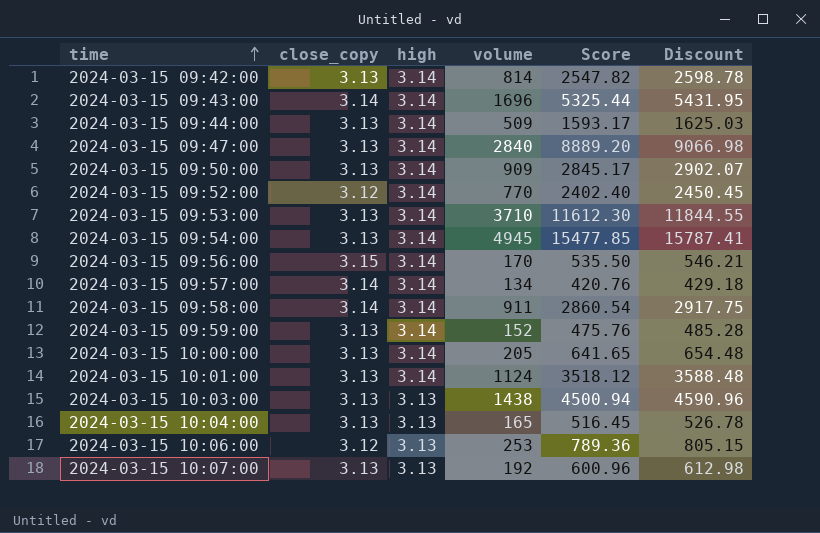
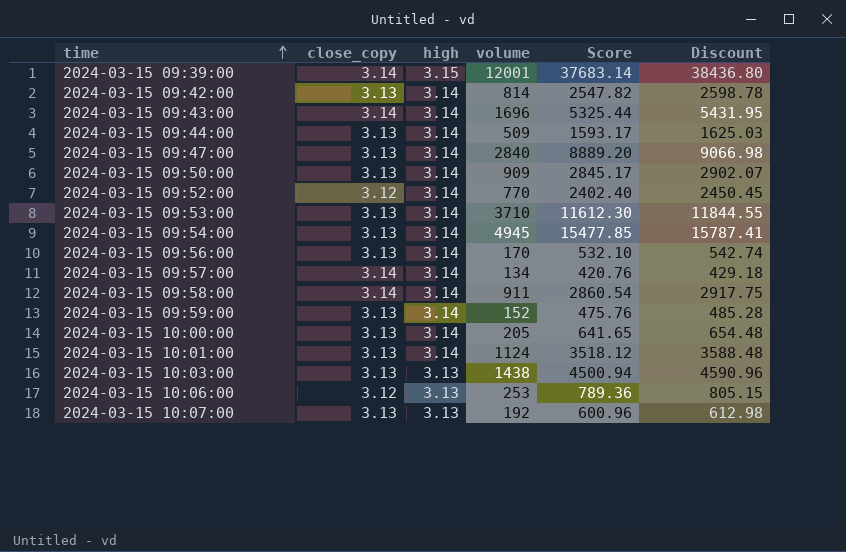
row 2024-03-15 10:04:00: 3.13 | 3.13 | 165 | 516.45 | 526.78 -> none
row 2024-03-15 09:39:00: none -> 3.14 | 3.15 | 12001 | 37683.14 | 38436.80
2024-03-15 09:56:00 | close_copy: 3.15 -> 3.13
2024-03-15 09:56:00 | Score: 535.50 -> 532.10
2024-03-15 09:56:00 | Discount: 546.21 -> 542.74

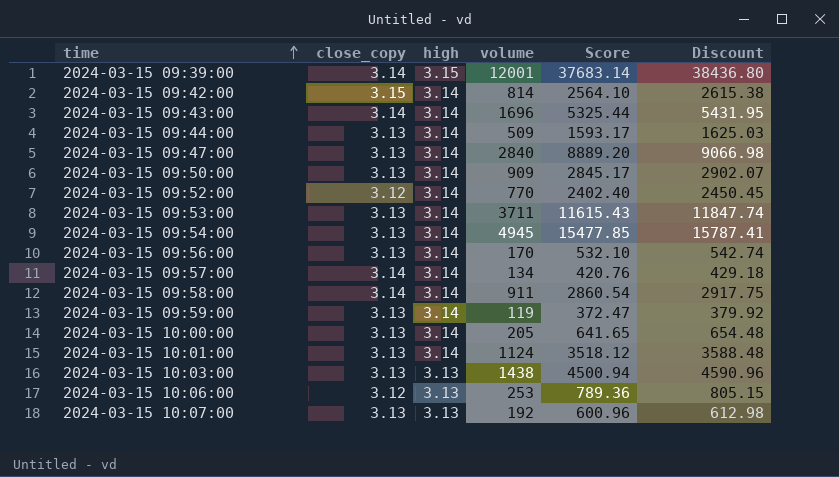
2024-03-15 09:42:00 | close_copy: 3.13 -> 3.15
2024-03-15 09:42:00 | Score: 2547.82 -> 2564.10
2024-03-15 09:42:00 | Discount: 2598.78 -> 2615.38
2024-03-15 09:53:00 | volume: 3710 -> 3711
2024-03-15 09:53:00 | Score: 11612.30 -> 11615.43
2024-03-15 09:53:00 | Discount: 11844.55 -> 11847.74
2024-03-15 09:59:00 | volume: 152 -> 119
2024-03-15 09:59:00 | Score: 475.76 -> 372.47
2024-03-15 09:59:00 | Discount: 485.28 -> 379.92

